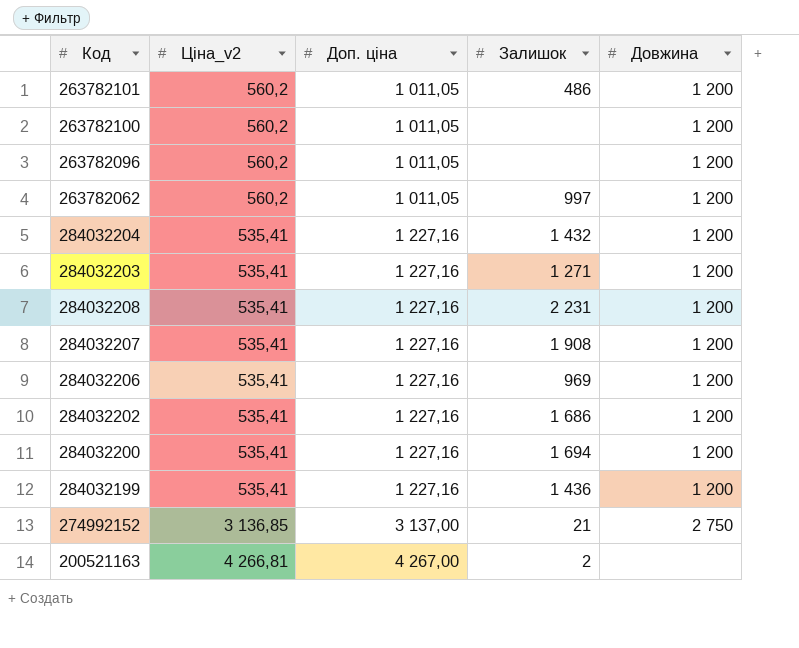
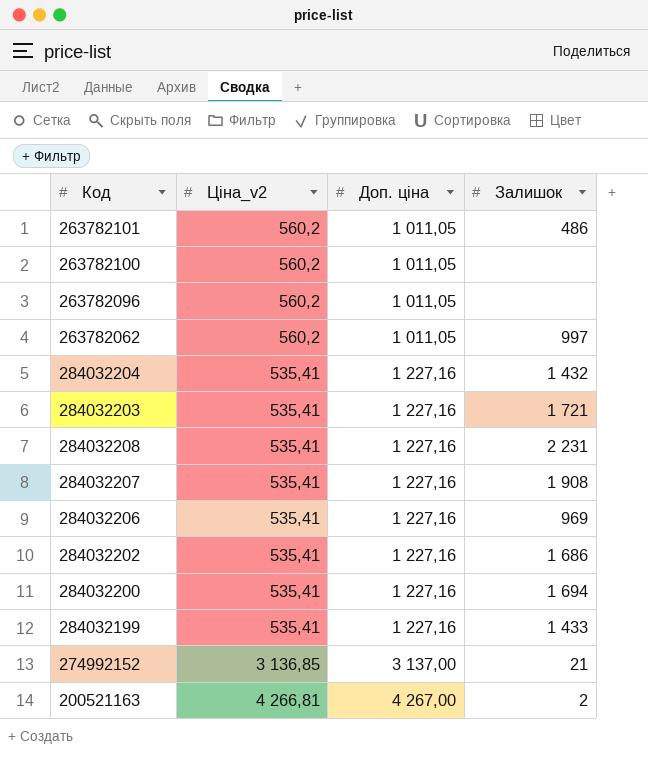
column Довжина | position: 5 -> none
284032203 | Залишок: 1 271 -> 1 721
284032199 | Залишок: 1 436 -> 1 433

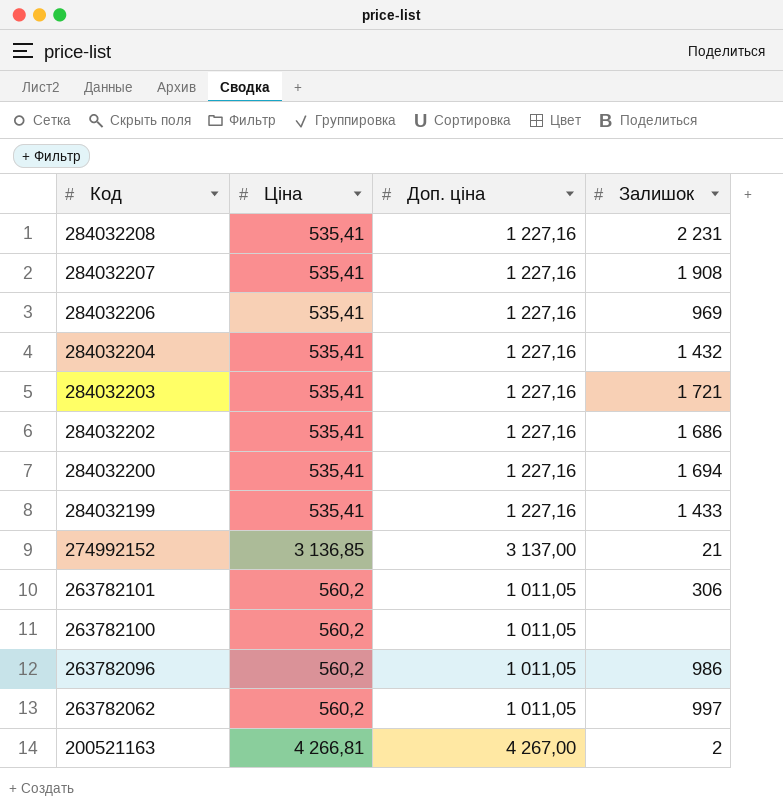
row order: Доп. ціна ascending -> Код descending
column name: Ціна_v2 -> Ціна
263782101 | Залишок: 486 -> 306
263782096 | Залишок: none -> 986

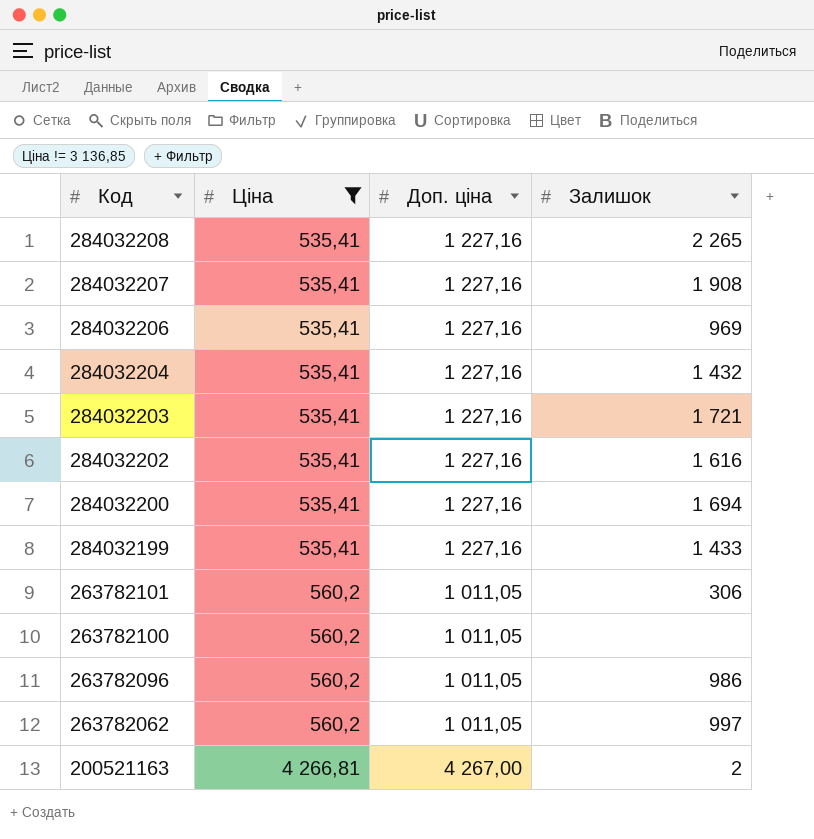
filter: none -> Ціна != 3 136,85
284032208 | Залишок: 2 231 -> 2 265
284032202 | Залишок: 1 686 -> 1 616

